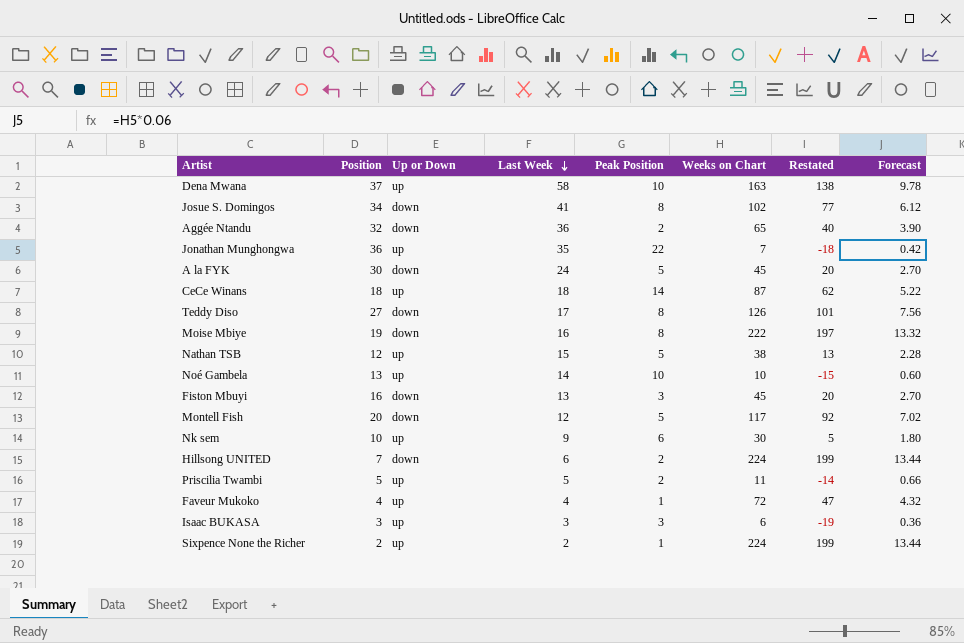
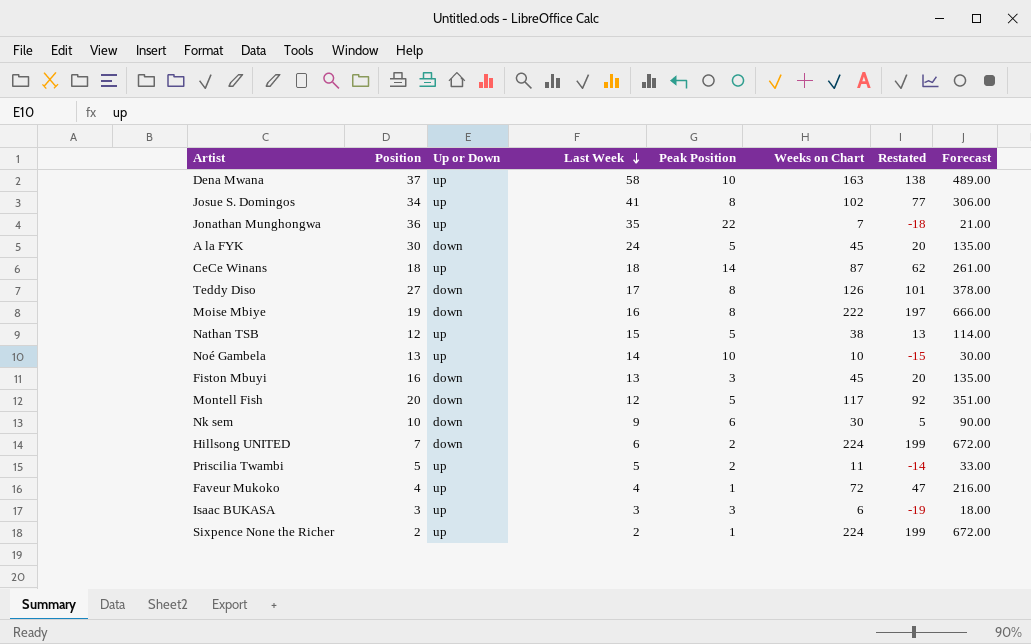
column Forecast | formula: [Weeks on Chart] * 0.06 -> [Weeks on Chart] * 3
row Aggée Ntandu: 32 | down | 36 | 2 | 65 | 40 | 3.90 -> none
Josue S. Domingos | Up or Down: down -> up
Nk sem | Up or Down: up -> down

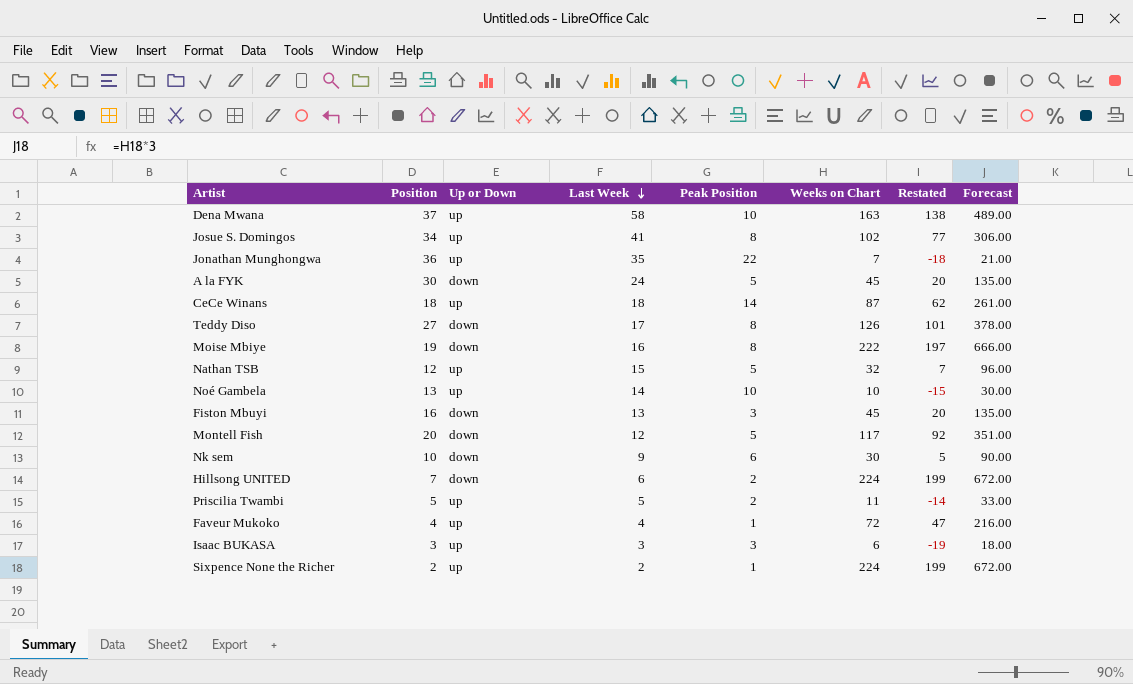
Nathan TSB | Weeks on Chart: 38 -> 32
Nathan TSB | Restated: 13 -> 7
Nathan TSB | Forecast: 114.00 -> 96.00

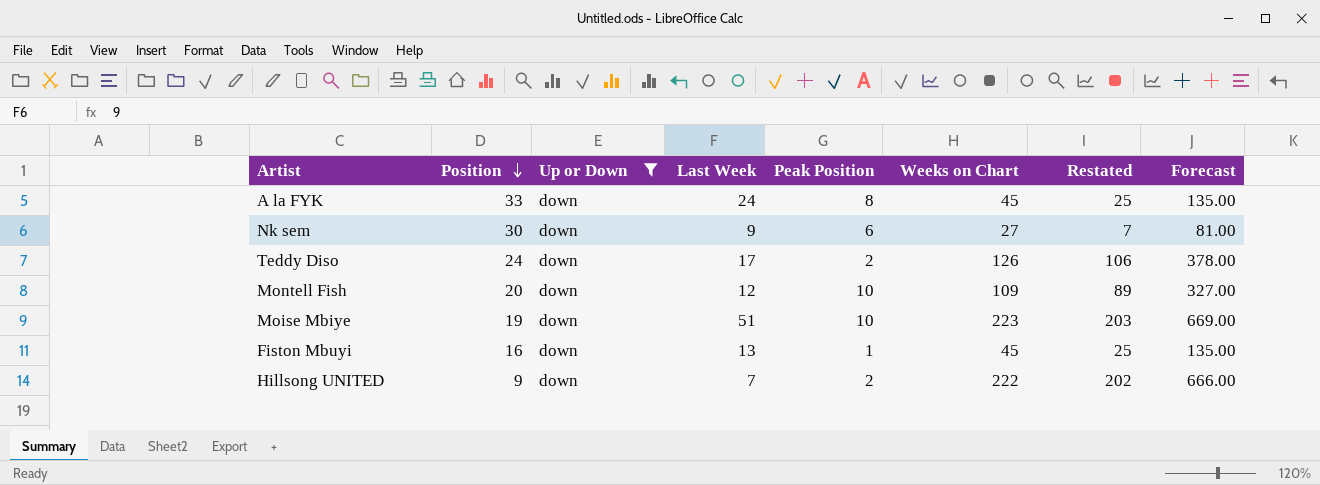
filter: none -> Up or Down = down
row order: Last Week descending -> Position descending
column Restated | formula: [Weeks on Chart] - 25 -> [Weeks on Chart] - 20
A la FYK | Position: 30 -> 33
A la FYK | Peak Position: 5 -> 8
Nk sem | Position: 10 -> 30
Nk sem | Weeks on Chart: 30 -> 27
Nk sem | Forecast: 90.00 -> 81.00
Teddy Diso | Position: 27 -> 24
Teddy Diso | Peak Position: 8 -> 2
Montell Fish | Peak Position: 5 -> 10
Montell Fish | Weeks on Chart: 117 -> 109
Montell Fish | Forecast: 351.00 -> 327.00
Moise Mbiye | Last Week: 16 -> 51
Moise Mbiye | Peak Position: 8 -> 10
Moise Mbiye | Weeks on Chart: 222 -> 223
Moise Mbiye | Forecast: 666.00 -> 669.00
Fiston Mbuyi | Peak Position: 3 -> 1
Hillsong UNITED | Position: 7 -> 9
Hillsong UNITED | Last Week: 6 -> 7
Hillsong UNITED | Weeks on Chart: 224 -> 222
Hillsong UNITED | Forecast: 672.00 -> 666.00

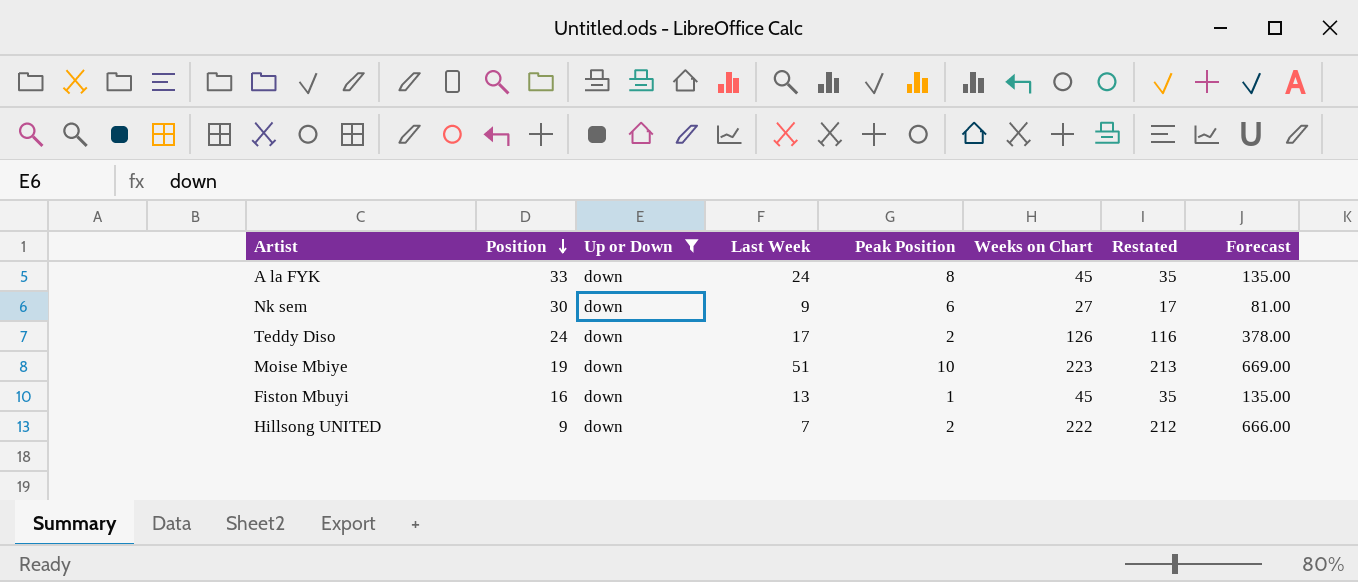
column Restated | formula: [Weeks on Chart] - 20 -> [Weeks on Chart] - 10
row Montell Fish: 20 | down | 12 | 10 | 109 | 89 | 327.00 -> none

